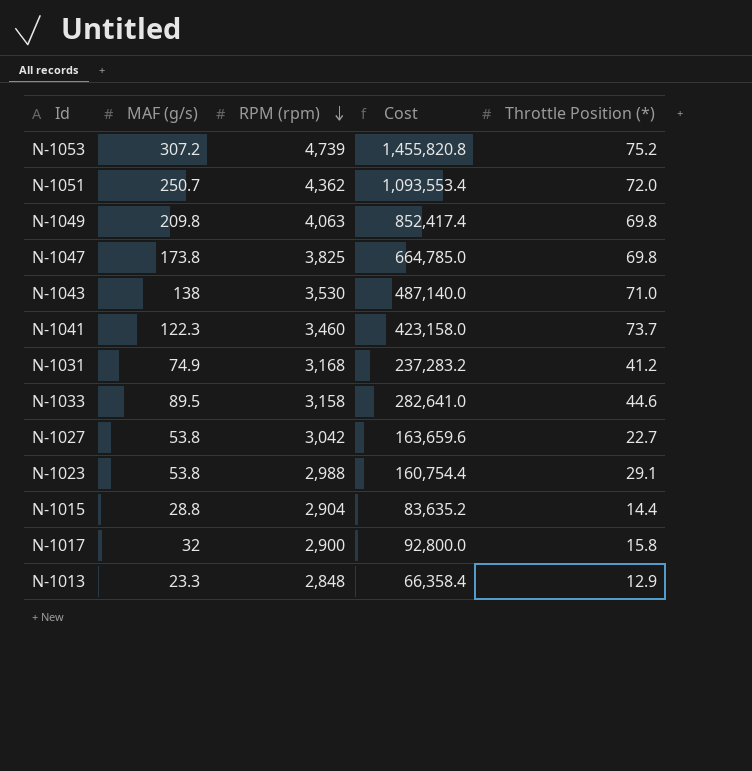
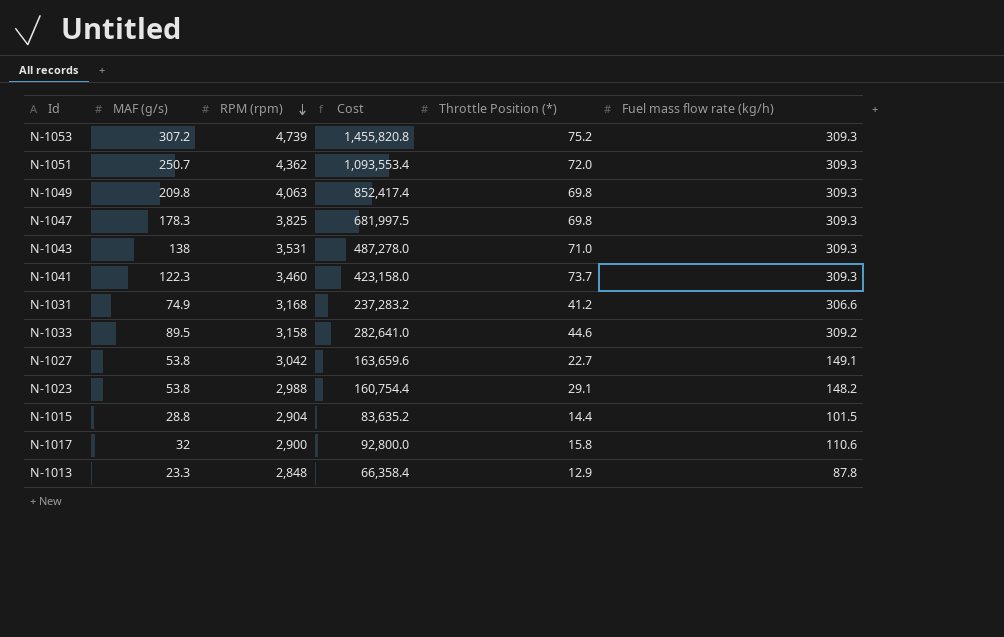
column Fuel mass flow rate (kg/h) | position: none -> 6
N-1047 | MAF (g/s): 173.8 -> 178.3
N-1047 | Cost: 664,785.0 -> 681,997.5
N-1043 | RPM (rpm): 3,530 -> 3,531
N-1043 | Cost: 487,140.0 -> 487,278.0

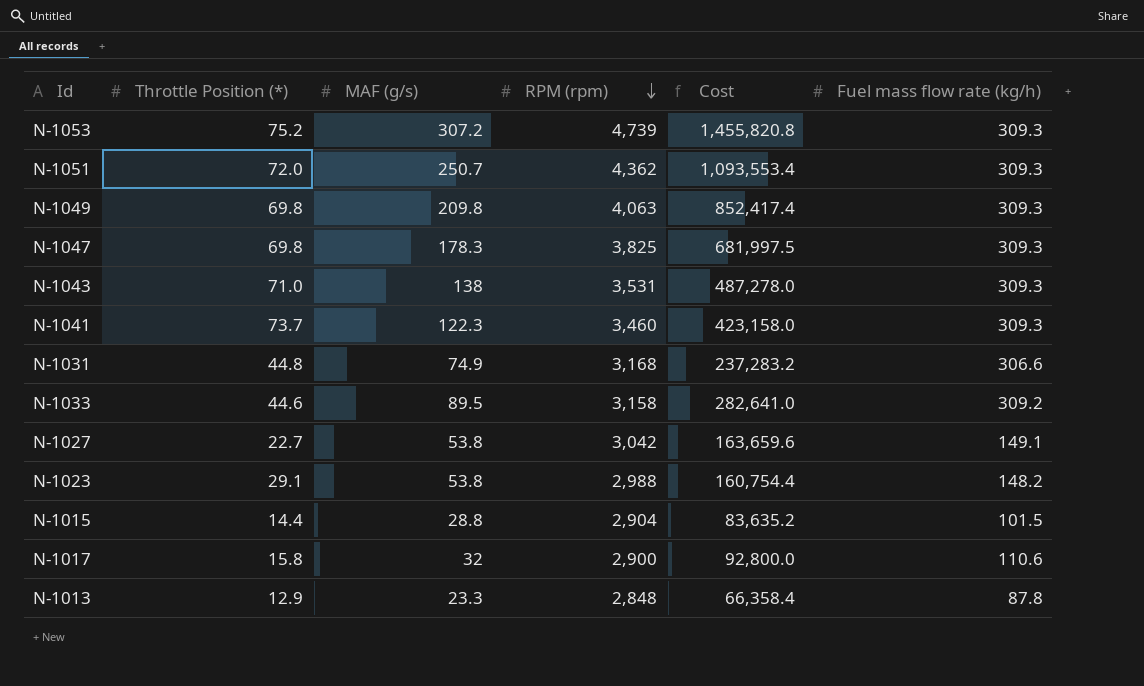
column Throttle Position (*) | position: 5 -> 2
N-1031 | Throttle Position (*): 41.2 -> 44.8

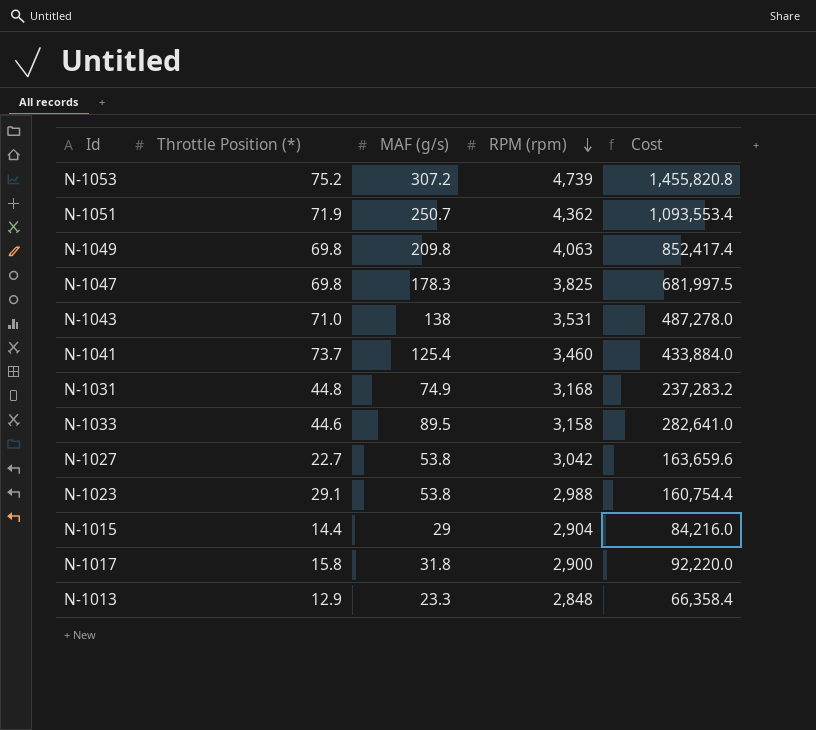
column Fuel mass flow rate (kg/h) | position: 6 -> none
N-1051 | Throttle Position (*): 72.0 -> 71.9
N-1041 | MAF (g/s): 122.3 -> 125.4
N-1041 | Cost: 423,158.0 -> 433,884.0
N-1015 | MAF (g/s): 28.8 -> 29
N-1015 | Cost: 83,635.2 -> 84,216.0
N-1017 | MAF (g/s): 32 -> 31.8
N-1017 | Cost: 92,800.0 -> 92,220.0

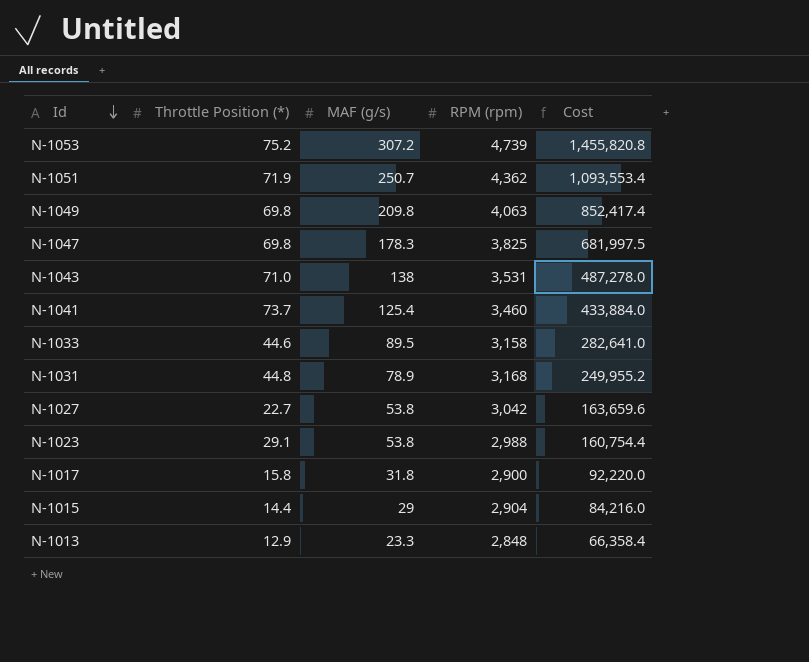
row order: RPM (rpm) descending -> Id descending
N-1031 | MAF (g/s): 74.9 -> 78.9
N-1031 | Cost: 237,283.2 -> 249,955.2

